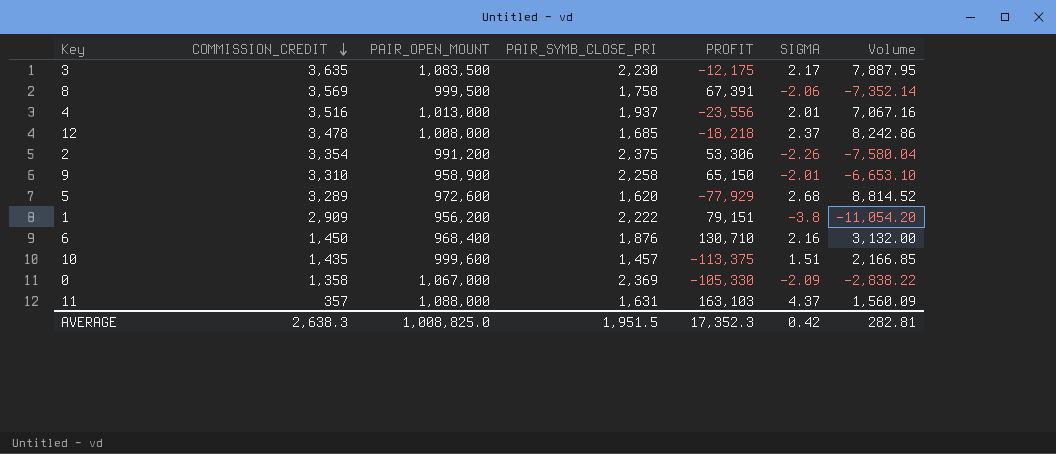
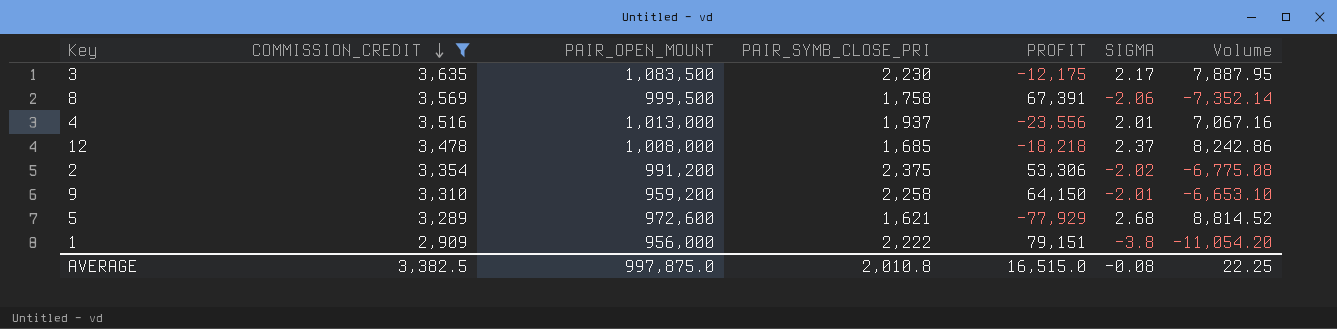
filter: none -> COMMISSION_CREDIT >= 2,909
2 | SIGMA: -2.26 -> -2.02
2 | Volume: -7,580.04 -> -6,775.08
9 | PAIR_OPEN_MOUNT: 958,900 -> 959,200
9 | PROFIT: 65,150 -> 64,150
5 | PAIR_SYMB_CLOSE_PRI: 1,620 -> 1,621
1 | PAIR_OPEN_MOUNT: 956,200 -> 956,000
AVERAGE | COMMISSION_CREDIT: 2,638.3 -> 3,382.5
AVERAGE | PAIR_OPEN_MOUNT: 1,008,825.0 -> 997,875.0
AVERAGE | PAIR_SYMB_CLOSE_PRI: 1,951.5 -> 2,010.8
AVERAGE | PROFIT: 17,352.3 -> 16,515.0
AVERAGE | SIGMA: 0.42 -> -0.08
AVERAGE | Volume: 282.81 -> 22.25

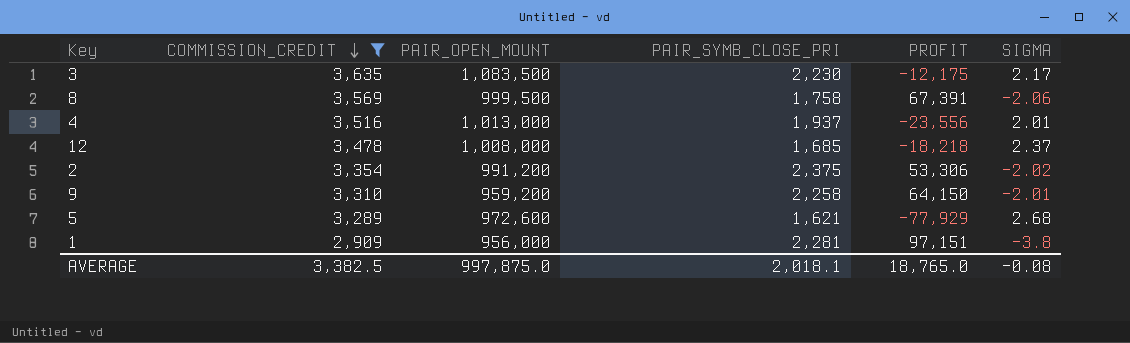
column Volume | formula: [COMMISSION_CREDIT] * [SIGMA] -> none
1 | PAIR_SYMB_CLOSE_PRI: 2,222 -> 2,281
1 | PROFIT: 79,151 -> 97,151
AVERAGE | PAIR_SYMB_CLOSE_PRI: 2,010.8 -> 2,018.1
AVERAGE | PROFIT: 16,515.0 -> 18,765.0

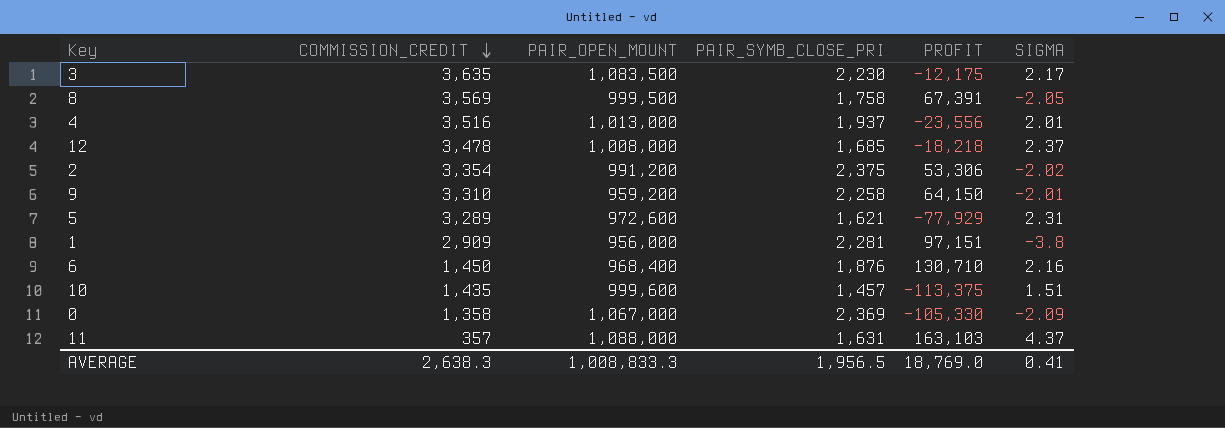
filter: COMMISSION_CREDIT >= 2,909 -> none
8 | SIGMA: -2.06 -> -2.05
5 | SIGMA: 2.68 -> 2.31
AVERAGE | COMMISSION_CREDIT: 3,382.5 -> 2,638.3
AVERAGE | PAIR_OPEN_MOUNT: 997,875.0 -> 1,008,833.3
AVERAGE | PAIR_SYMB_CLOSE_PRI: 2,018.1 -> 1,956.5
AVERAGE | PROFIT: 18,765.0 -> 18,769.0
AVERAGE | SIGMA: -0.08 -> 0.41

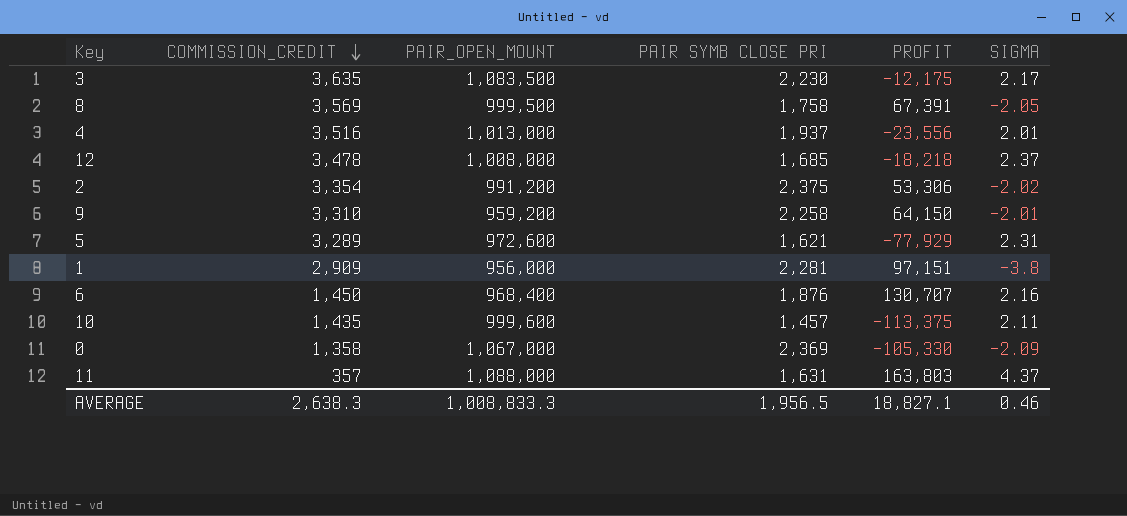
column name: PAIR_SYMB_CLOSE_PRI -> PAIR SYMB CLOSE PRI
6 | PROFIT: 130,710 -> 130,707
10 | SIGMA: 1.51 -> 2.11
11 | PROFIT: 163,103 -> 163,803
AVERAGE | PROFIT: 18,769.0 -> 18,827.1
AVERAGE | SIGMA: 0.41 -> 0.46

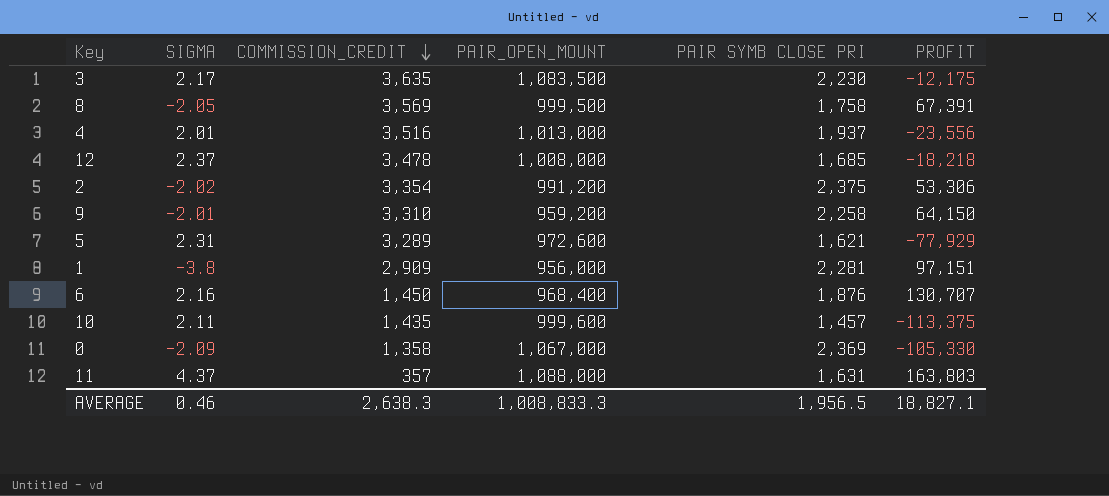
column SIGMA | position: 6 -> 2

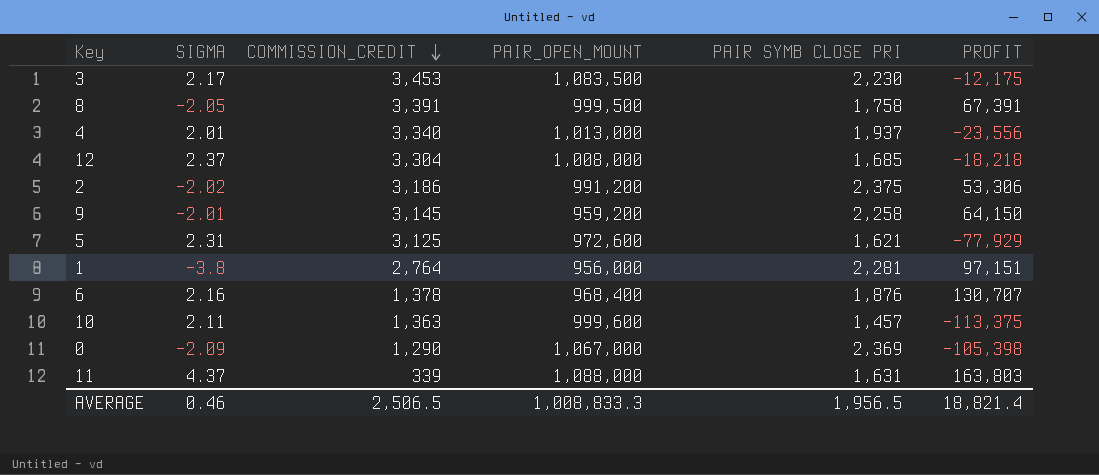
3 | COMMISSION_CREDIT: 3,635 -> 3,453
8 | COMMISSION_CREDIT: 3,569 -> 3,391
4 | COMMISSION_CREDIT: 3,516 -> 3,340
12 | COMMISSION_CREDIT: 3,478 -> 3,304
2 | COMMISSION_CREDIT: 3,354 -> 3,186
9 | COMMISSION_CREDIT: 3,310 -> 3,145
5 | COMMISSION_CREDIT: 3,289 -> 3,125
1 | COMMISSION_CREDIT: 2,909 -> 2,764
6 | COMMISSION_CREDIT: 1,450 -> 1,378
10 | COMMISSION_CREDIT: 1,435 -> 1,363
0 | COMMISSION_CREDIT: 1,358 -> 1,290
0 | PROFIT: -105,330 -> -105,398
11 | COMMISSION_CREDIT: 357 -> 339
AVERAGE | COMMISSION_CREDIT: 2,638.3 -> 2,506.5
AVERAGE | PROFIT: 18,827.1 -> 18,821.4

